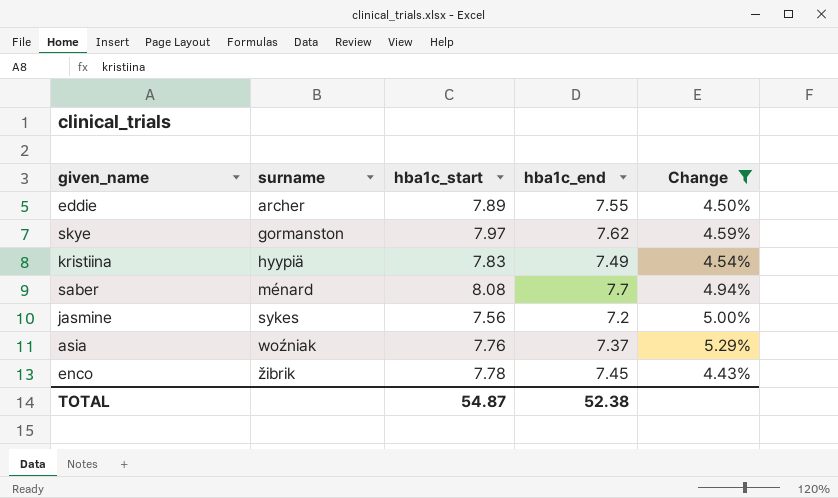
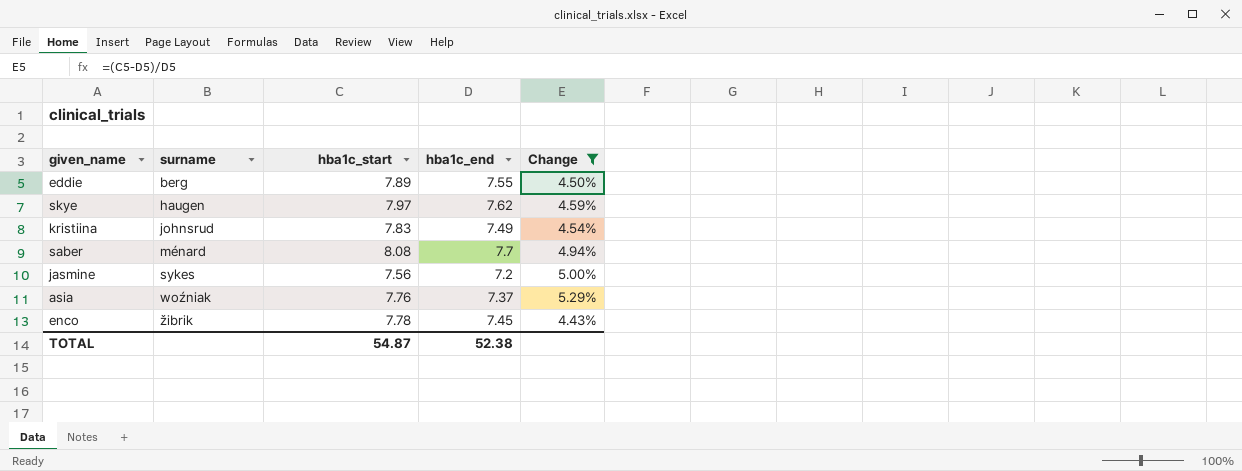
eddie | surname: archer -> berg
skye | surname: gormanston -> haugen
kristiina | surname: hyypiä -> johnsrud

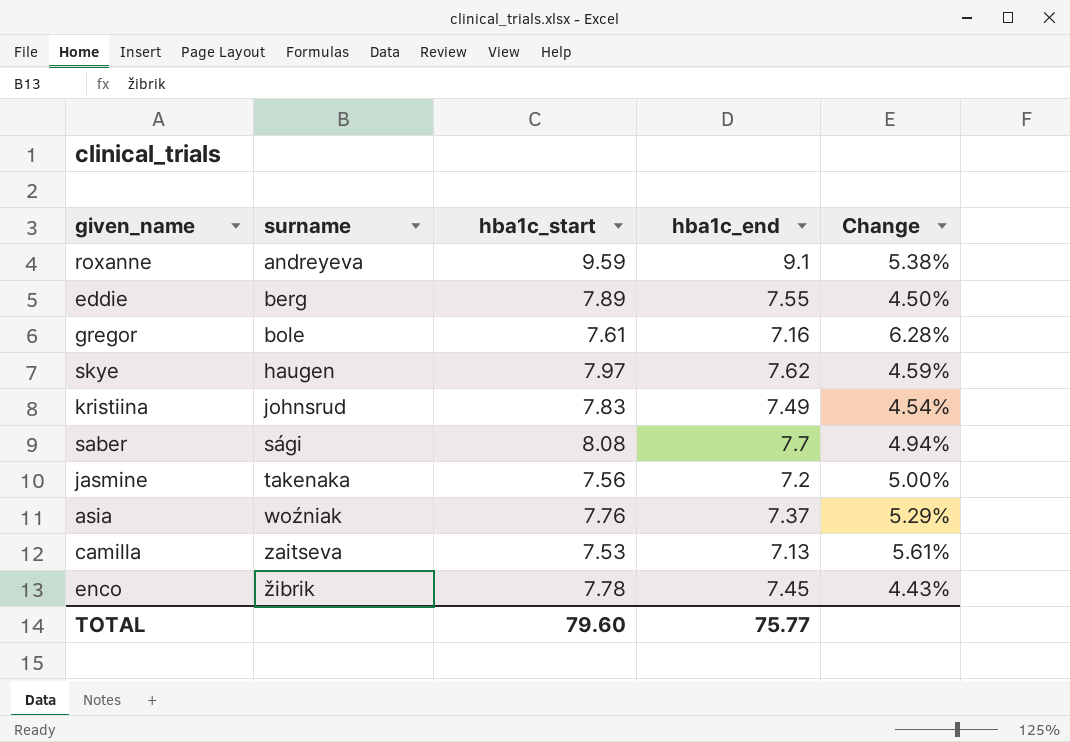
filter: Change <= 5.29% -> none
saber | surname: ménard -> sági
jasmine | surname: sykes -> takenaka
TOTAL | hba1c_start: 54.87 -> 79.60
TOTAL | hba1c_end: 52.38 -> 75.77

